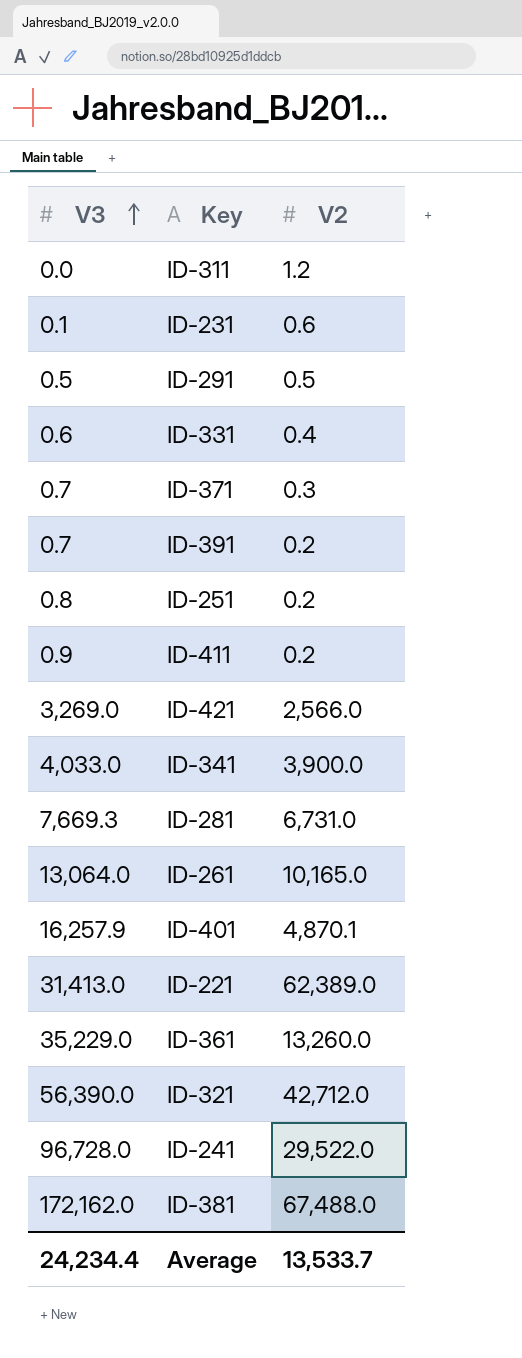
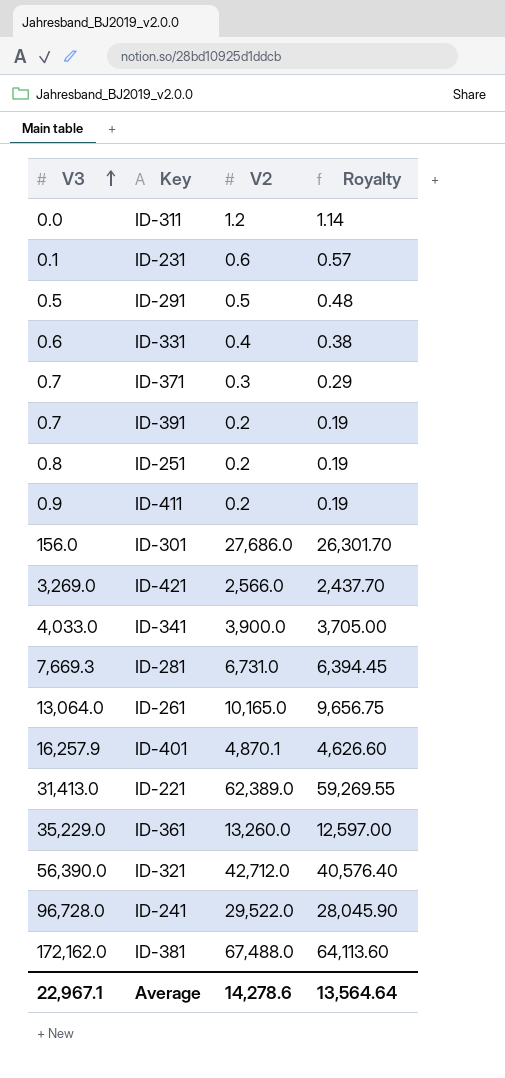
column Royalty | formula: none -> [V2] * 0.95
row ID-301: none -> 156.0 | 27,686.0 | 26,301.70
Average | V3: 24,234.4 -> 22,967.1
Average | V2: 13,533.7 -> 14,278.6

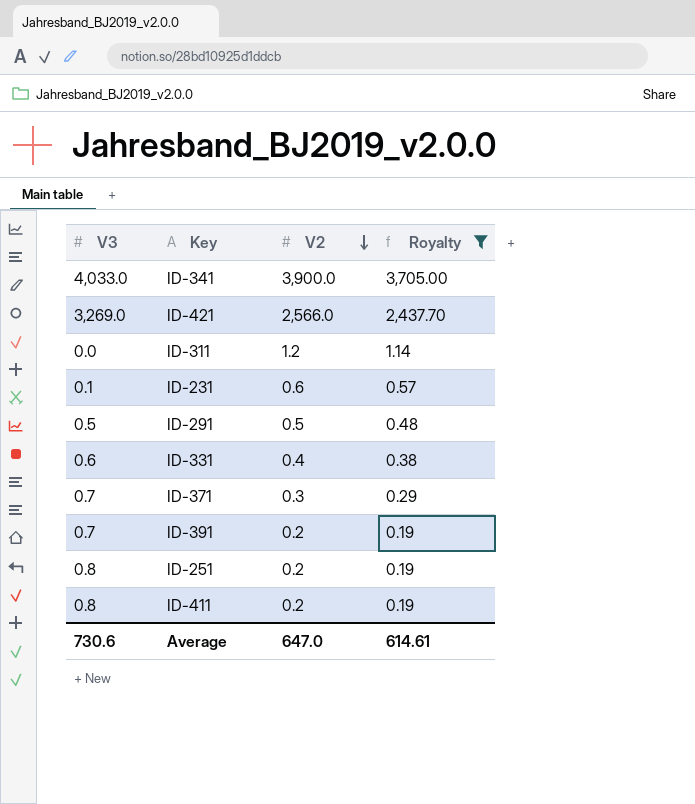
filter: none -> Royalty <= 3,705.00
row order: V3 ascending -> V2 descending
ID-411 | V3: 0.9 -> 0.8
Average | V3: 22,967.1 -> 730.6
Average | V2: 14,278.6 -> 647.0
Average | Royalty: 13,564.64 -> 614.61

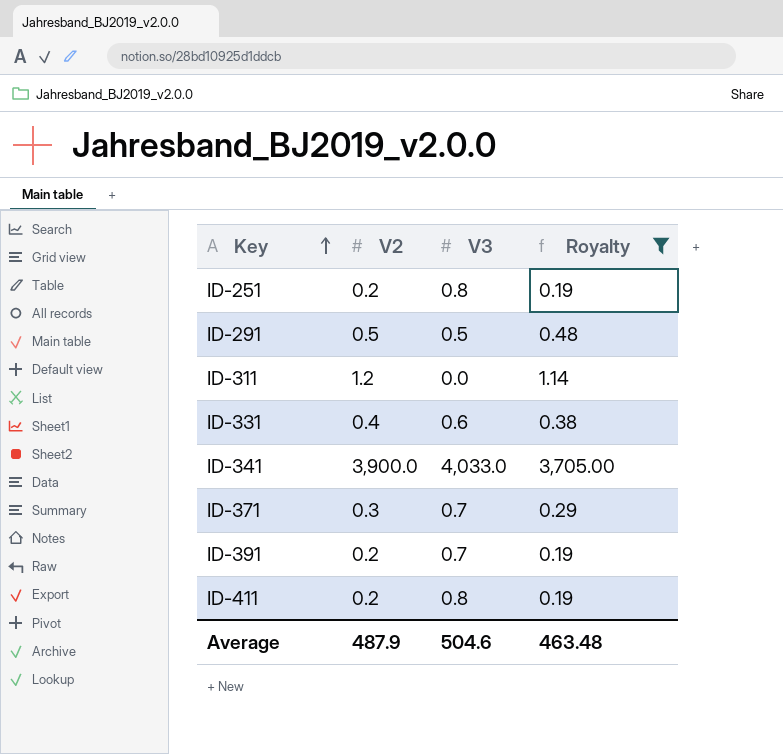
row order: V2 descending -> Key ascending
column V3 | position: 1 -> 3
row ID-421: 3,269.0 | 2,566.0 | 2,437.70 -> none
row ID-231: 0.1 | 0.6 | 0.57 -> none
Average | V2: 647.0 -> 487.9
Average | V3: 730.6 -> 504.6
Average | Royalty: 614.61 -> 463.48

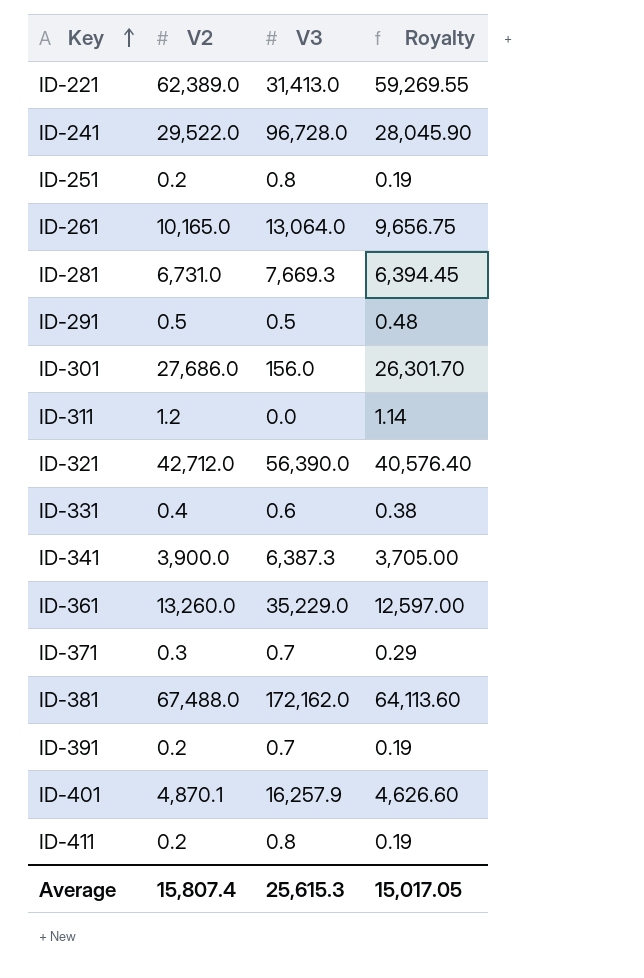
filter: Royalty <= 3,705.00 -> none
ID-341 | V3: 4,033.0 -> 6,387.3
Average | V2: 487.9 -> 15,807.4
Average | V3: 504.6 -> 25,615.3
Average | Royalty: 463.48 -> 15,017.05

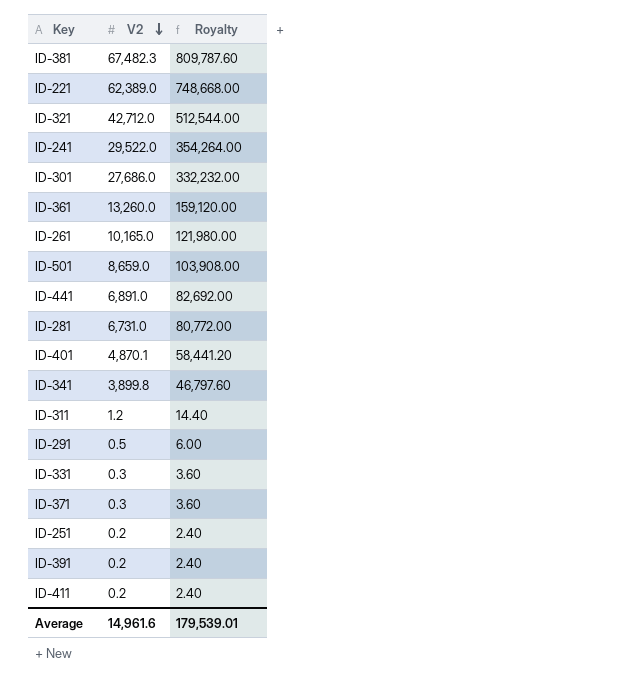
row order: Key ascending -> V2 descending
column V3 | position: 3 -> none
column Royalty | formula: [V2] * 0.95 -> [V2] * 12
ID-381 | V2: 67,488.0 -> 67,482.3
row ID-501: none -> 8,659.0 | 103,908.00
row ID-441: none -> 6,891.0 | 82,692.00
ID-341 | V2: 3,900.0 -> 3,899.8
ID-331 | V2: 0.4 -> 0.3
Average | V2: 15,807.4 -> 14,961.6
Average | Royalty: 15,017.05 -> 179,539.01

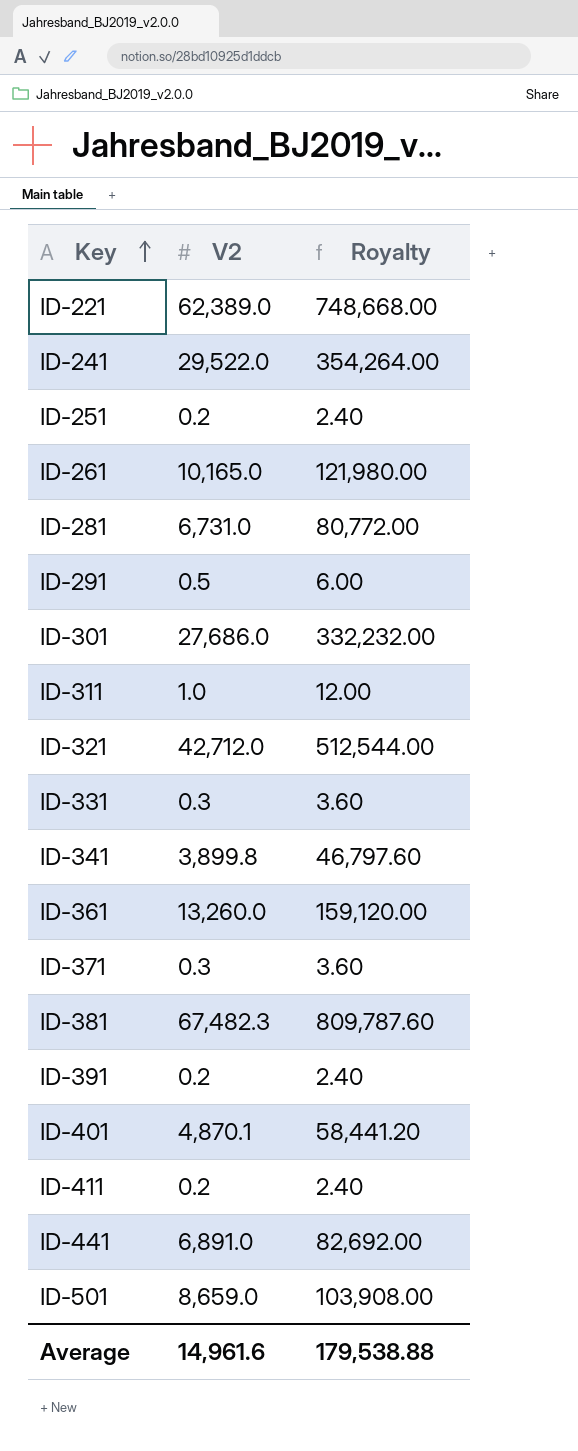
row order: V2 descending -> Key ascending
ID-311 | V2: 1.2 -> 1.0
ID-311 | Royalty: 14.40 -> 12.00
Average | Royalty: 179,539.01 -> 179,538.88

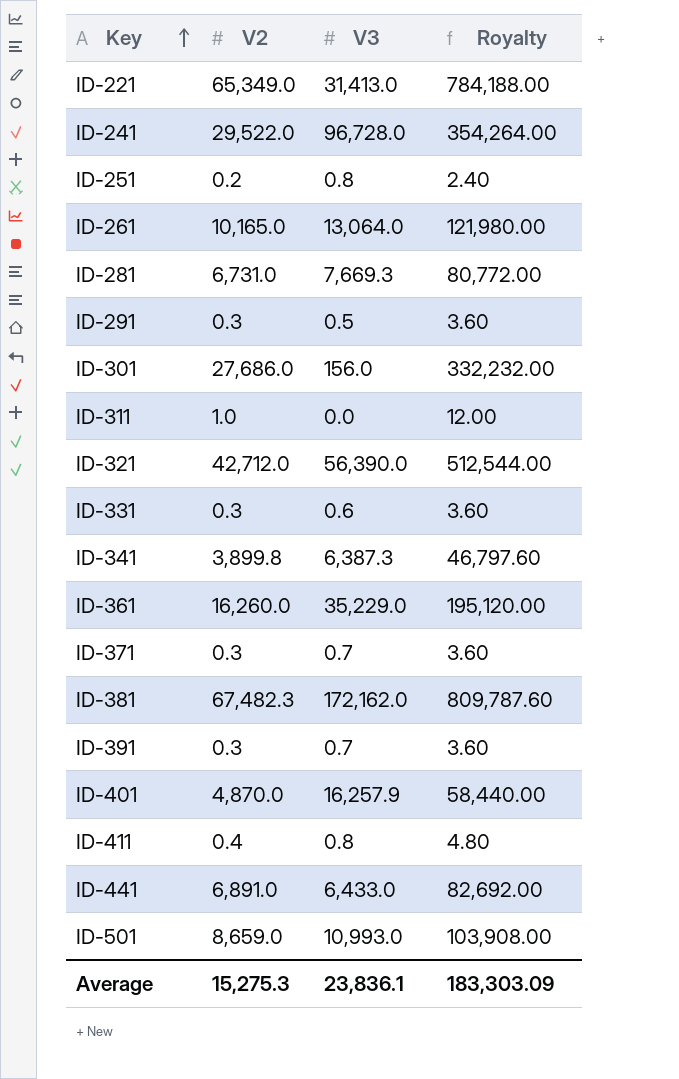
column V3 | position: none -> 3
ID-221 | V2: 62,389.0 -> 65,349.0
ID-221 | Royalty: 748,668.00 -> 784,188.00
ID-291 | V2: 0.5 -> 0.3
ID-291 | Royalty: 6.00 -> 3.60
ID-361 | V2: 13,260.0 -> 16,260.0
ID-361 | Royalty: 159,120.00 -> 195,120.00
ID-391 | V2: 0.2 -> 0.3
ID-391 | Royalty: 2.40 -> 3.60
ID-401 | V2: 4,870.1 -> 4,870.0
ID-401 | Royalty: 58,441.20 -> 58,440.00
ID-411 | V2: 0.2 -> 0.4
ID-411 | Royalty: 2.40 -> 4.80
Average | V2: 14,961.6 -> 15,275.3
Average | Royalty: 179,538.88 -> 183,303.09

